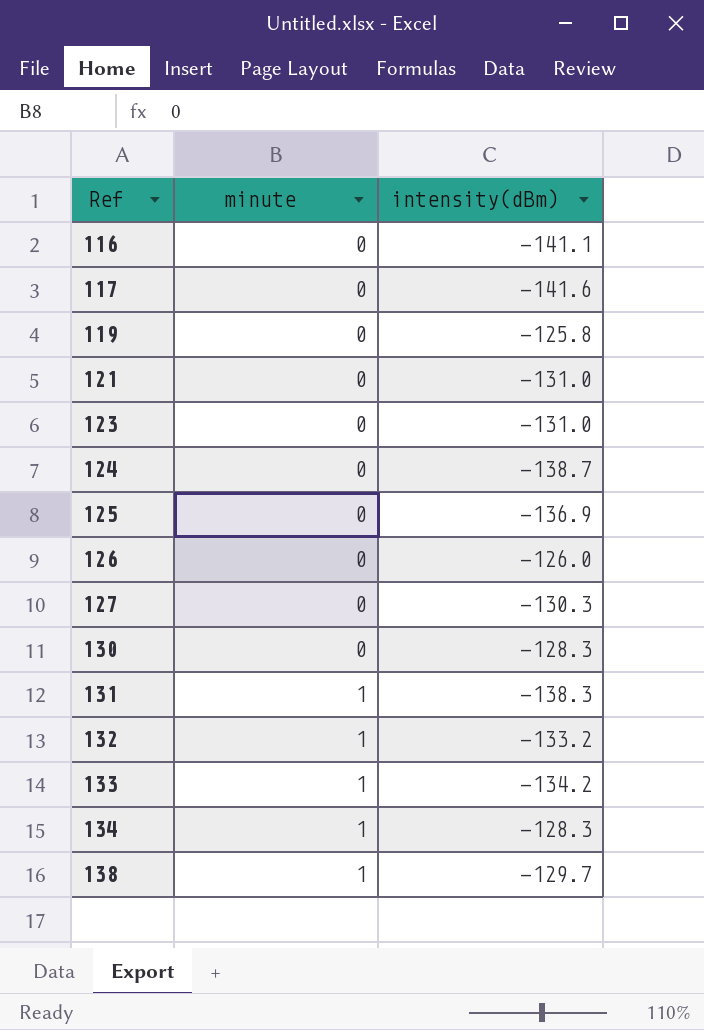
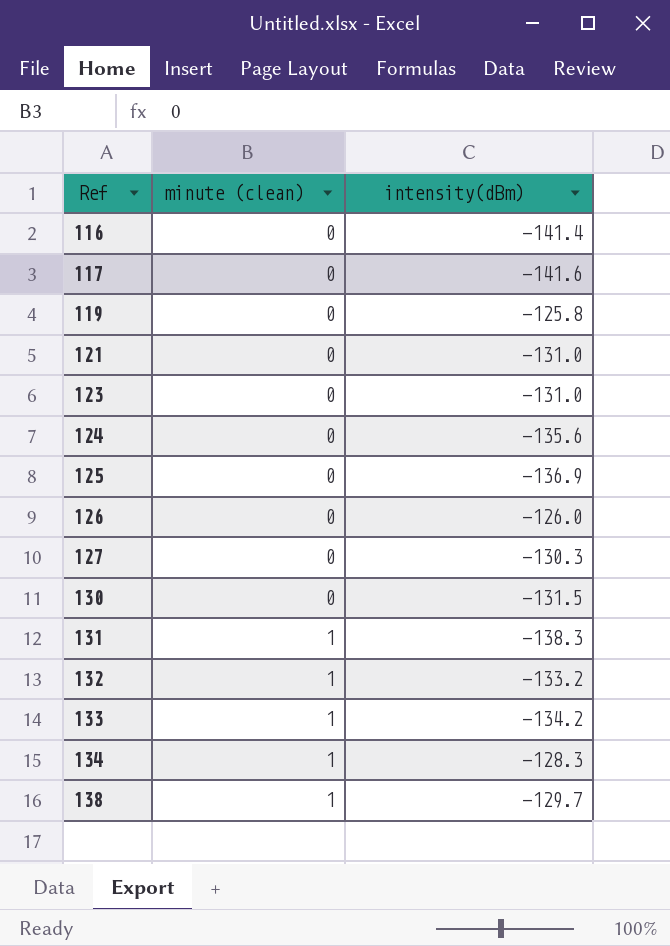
column name: minute -> minute (clean)
116 | intensity(dBm): -141.1 -> -141.4
124 | intensity(dBm): -138.7 -> -135.6
130 | intensity(dBm): -128.3 -> -131.5

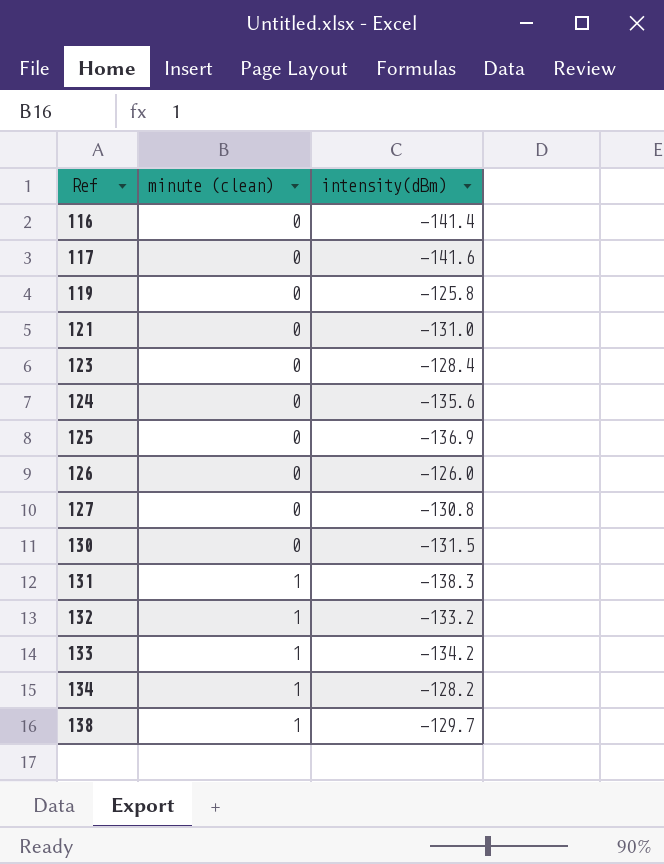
123 | intensity(dBm): -131.0 -> -128.4
127 | intensity(dBm): -130.3 -> -130.8
134 | intensity(dBm): -128.3 -> -128.2

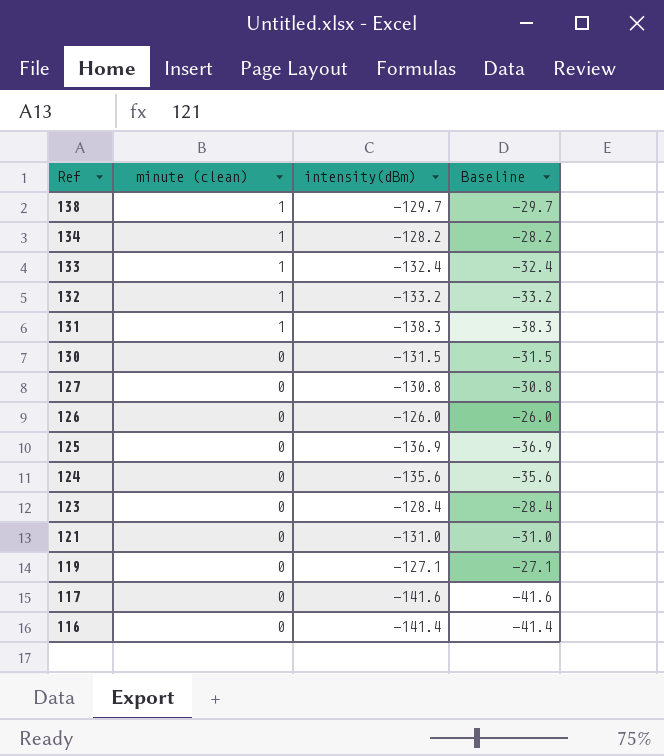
row order: Ref ascending -> Ref descending
column Baseline | formula: none -> [intensity(dBm)] + 100
133 | intensity(dBm): -134.2 -> -132.4
119 | intensity(dBm): -125.8 -> -127.1

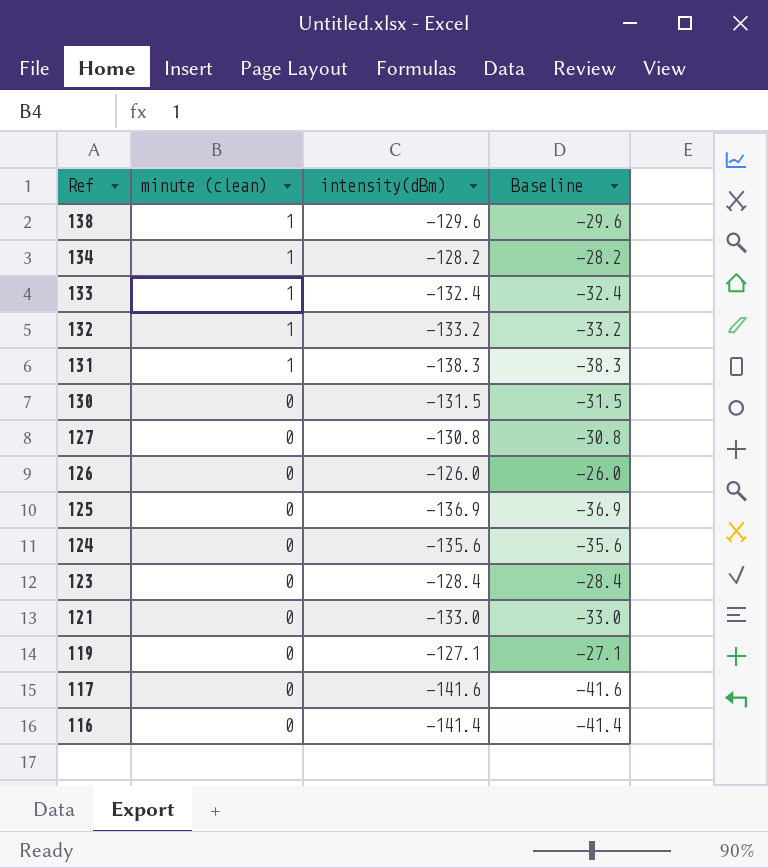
138 | intensity(dBm): -129.7 -> -129.6
138 | Baseline: -29.7 -> -29.6
121 | intensity(dBm): -131.0 -> -133.0
121 | Baseline: -31.0 -> -33.0

